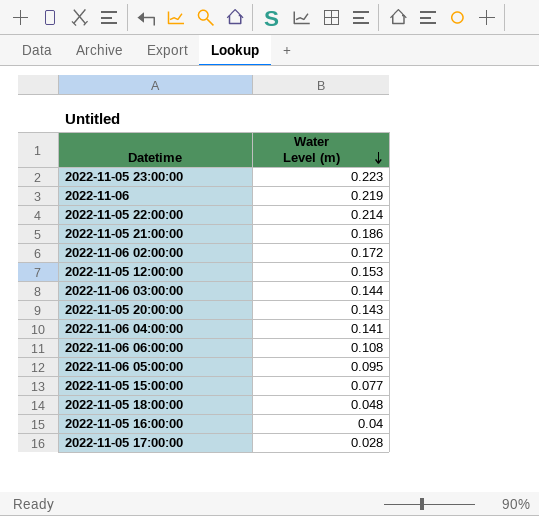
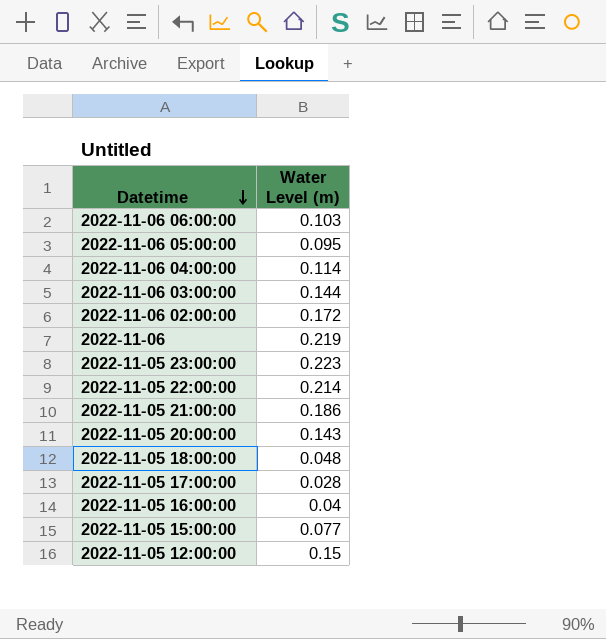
row order: Water Level (m) descending -> Datetime descending
2022-11-06 06:00:00 | Water Level (m): 0.108 -> 0.103
2022-11-06 04:00:00 | Water Level (m): 0.141 -> 0.114
2022-11-05 12:00:00 | Water Level (m): 0.153 -> 0.15

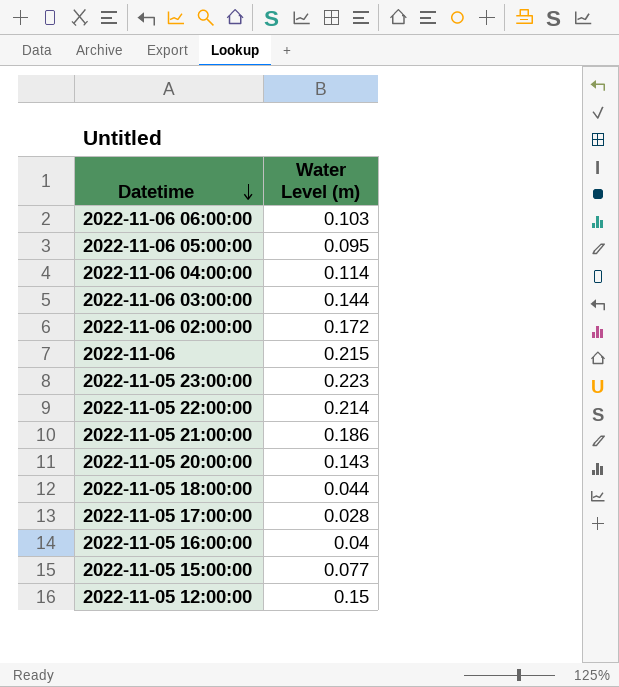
2022-11-06 | Water Level (m): 0.219 -> 0.215
2022-11-05 18:00:00 | Water Level (m): 0.048 -> 0.044

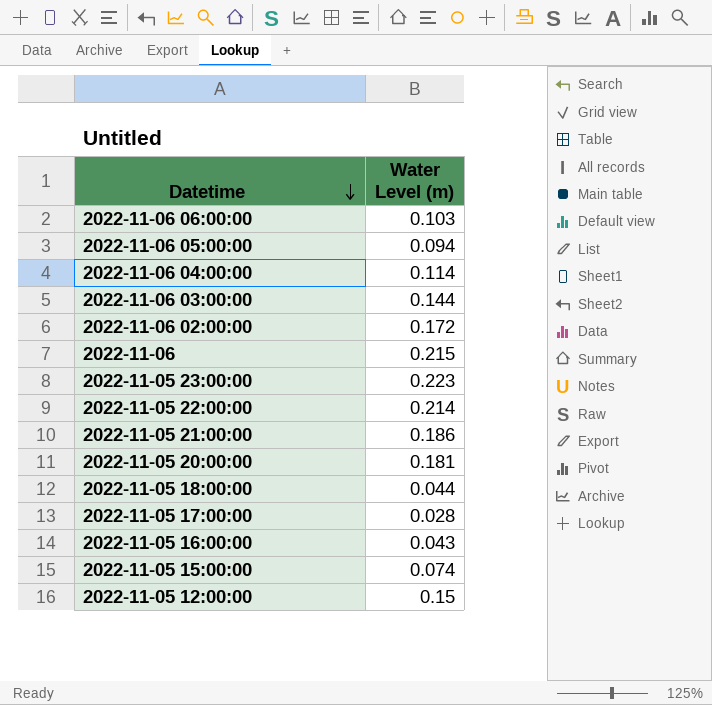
2022-11-06 05:00:00 | Water Level (m): 0.095 -> 0.094
2022-11-05 20:00:00 | Water Level (m): 0.143 -> 0.181
2022-11-05 16:00:00 | Water Level (m): 0.04 -> 0.043
2022-11-05 15:00:00 | Water Level (m): 0.077 -> 0.074

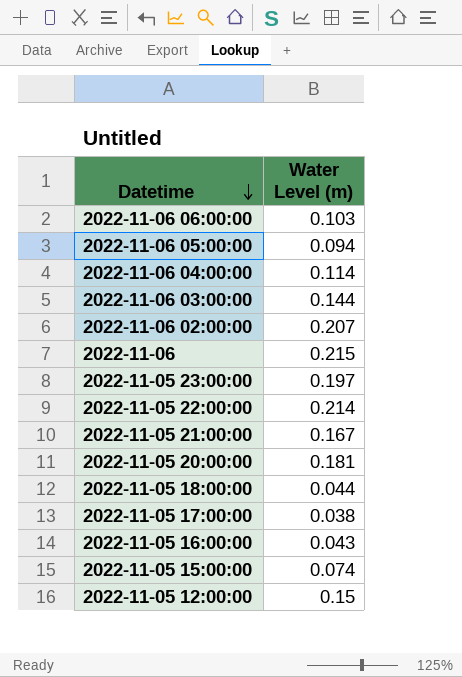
2022-11-06 02:00:00 | Water Level (m): 0.172 -> 0.207
2022-11-05 23:00:00 | Water Level (m): 0.223 -> 0.197
2022-11-05 21:00:00 | Water Level (m): 0.186 -> 0.167
2022-11-05 17:00:00 | Water Level (m): 0.028 -> 0.038

